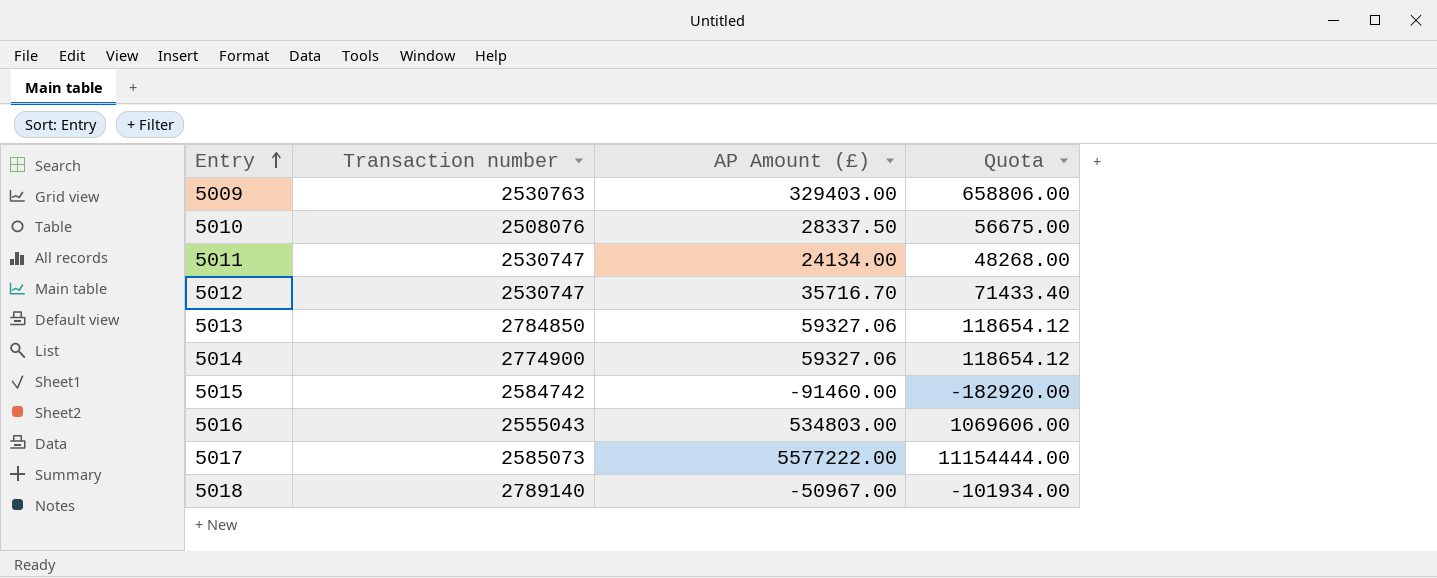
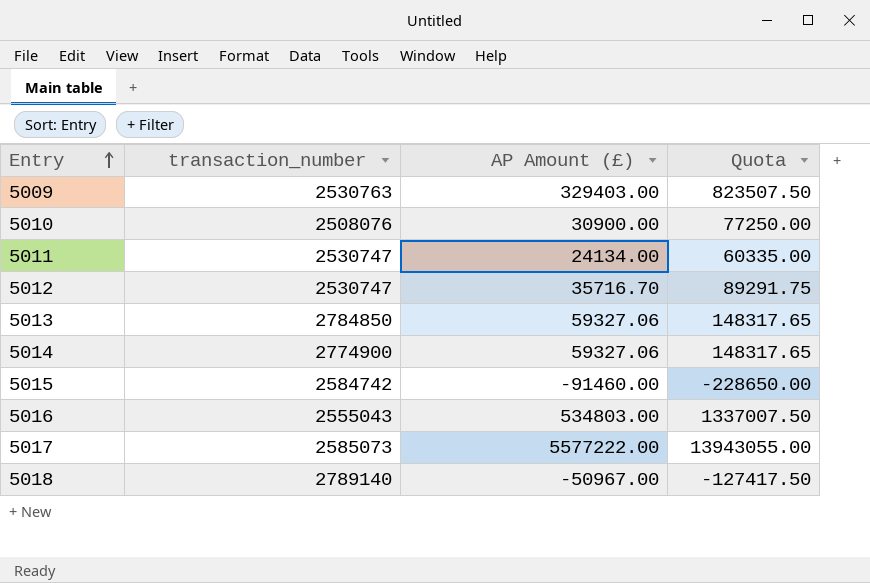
column name: Transaction number -> transaction_number
column Quota | formula: [AP Amount (£)] * 2 -> [AP Amount (£)] * 2.5
5010 | AP Amount (£): 28337.50 -> 30900.00

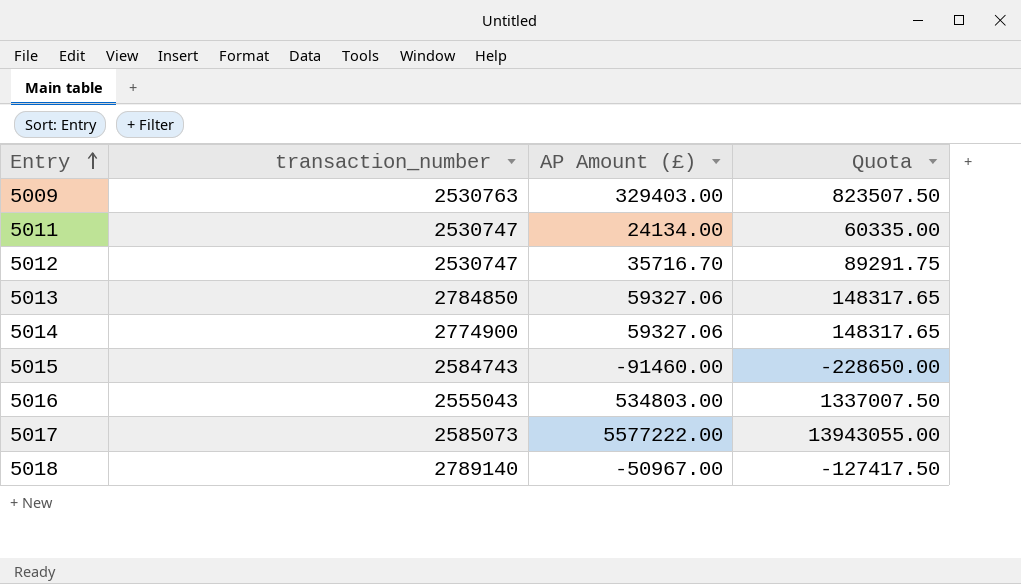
row 5010: 2508076 | 30900.00 | 77250.00 -> none
5015 | transaction_number: 2584742 -> 2584743

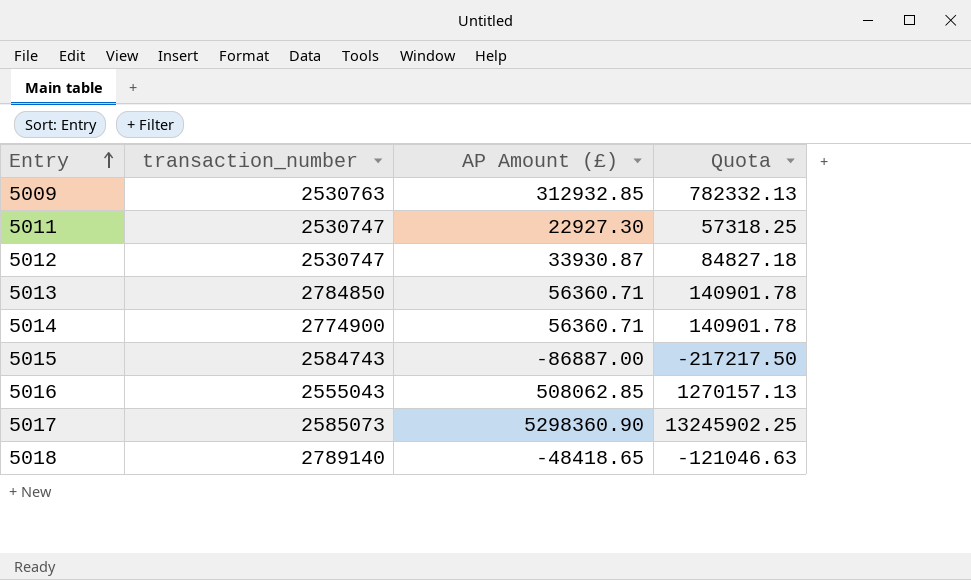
5009 | AP Amount (£): 329403.00 -> 312932.85
5009 | Quota: 823507.50 -> 782332.13
5011 | AP Amount (£): 24134.00 -> 22927.30
5011 | Quota: 60335.00 -> 57318.25
5012 | AP Amount (£): 35716.70 -> 33930.87
5012 | Quota: 89291.75 -> 84827.18
5013 | AP Amount (£): 59327.06 -> 56360.71
5013 | Quota: 148317.65 -> 140901.78
5014 | AP Amount (£): 59327.06 -> 56360.71
5014 | Quota: 148317.65 -> 140901.78
5015 | AP Amount (£): -91460.00 -> -86887.00
5015 | Quota: -228650.00 -> -217217.50
5016 | AP Amount (£): 534803.00 -> 508062.85
5016 | Quota: 1337007.50 -> 1270157.13
5017 | AP Amount (£): 5577222.00 -> 5298360.90
5017 | Quota: 13943055.00 -> 13245902.25
5018 | AP Amount (£): -50967.00 -> -48418.65
5018 | Quota: -127417.50 -> -121046.63

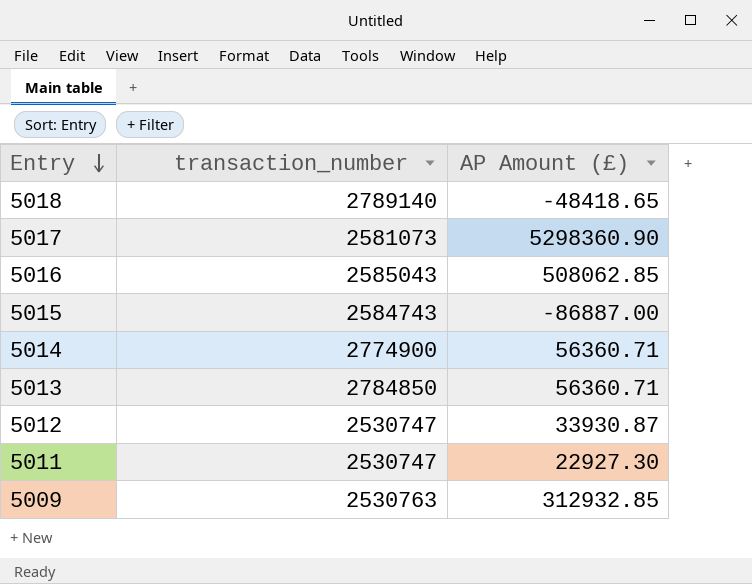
row order: Entry ascending -> Entry descending
column Quota | formula: [AP Amount (£)] * 2.5 -> none
5017 | transaction_number: 2585073 -> 2581073
5016 | transaction_number: 2555043 -> 2585043

